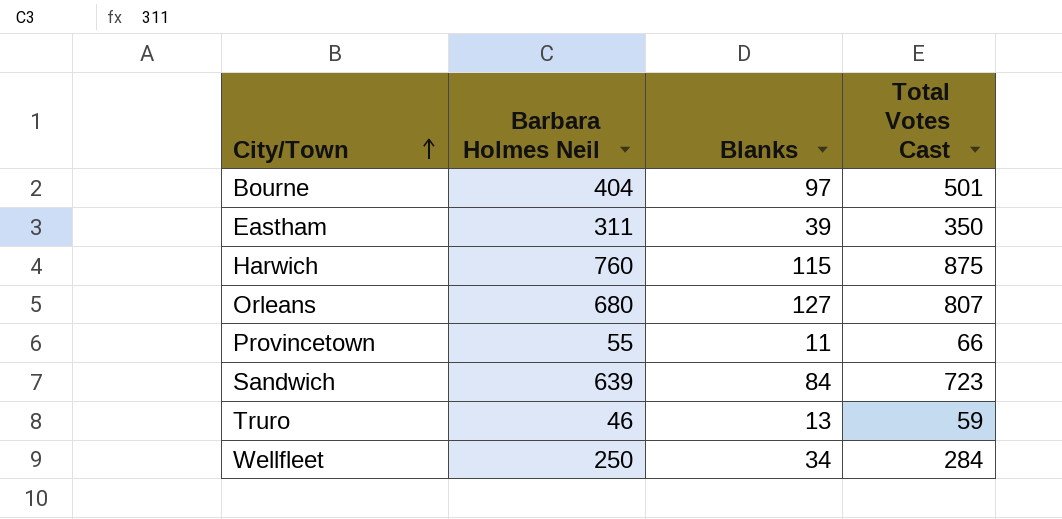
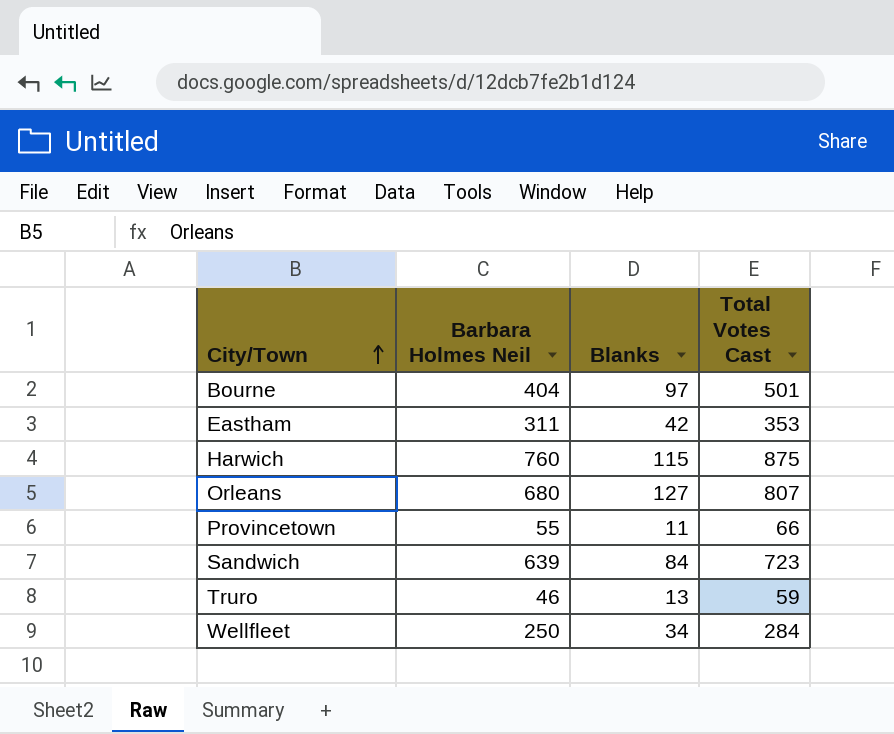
Eastham | Blanks: 39 -> 42
Eastham | Total Votes Cast: 350 -> 353

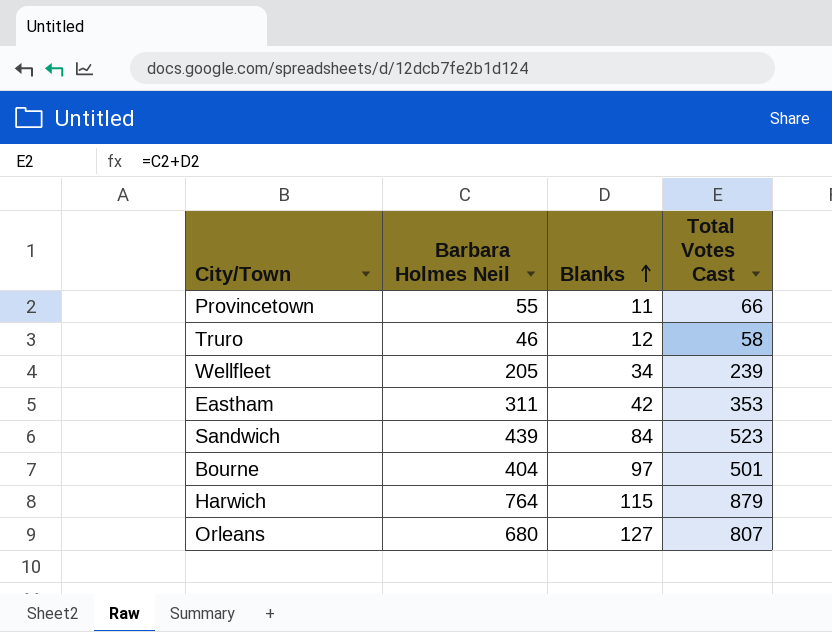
row order: City/Town ascending -> Blanks ascending
Truro | Blanks: 13 -> 12
Truro | Total Votes Cast: 59 -> 58
Wellfleet | Barbara Holmes Neil: 250 -> 205
Wellfleet | Total Votes Cast: 284 -> 239
Sandwich | Barbara Holmes Neil: 639 -> 439
Sandwich | Total Votes Cast: 723 -> 523
Harwich | Barbara Holmes Neil: 760 -> 764
Harwich | Total Votes Cast: 875 -> 879

